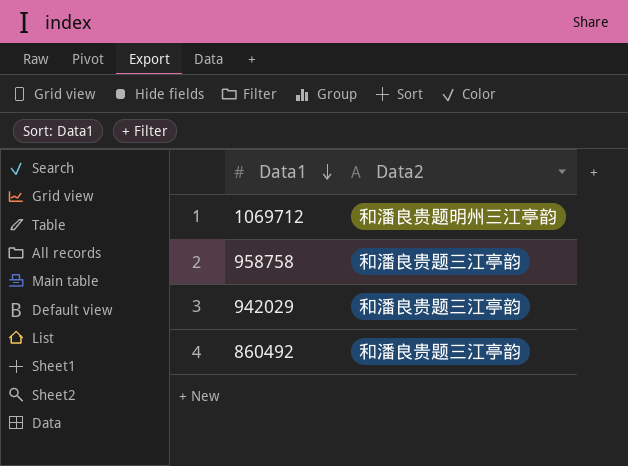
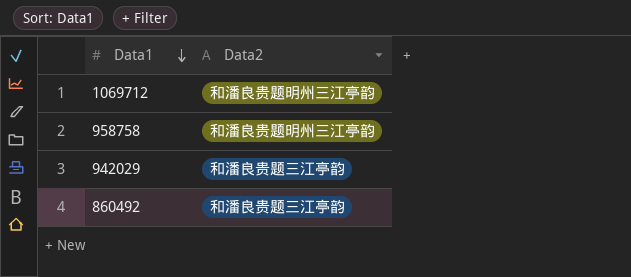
958758 | Data2: 和潘良贵题三江亭韵 -> 和潘良贵题明州三江亭韵

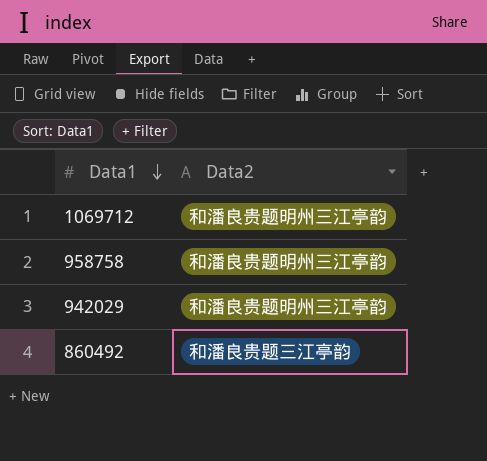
942029 | Data2: 和潘良贵题三江亭韵 -> 和潘良贵题明州三江亭韵

